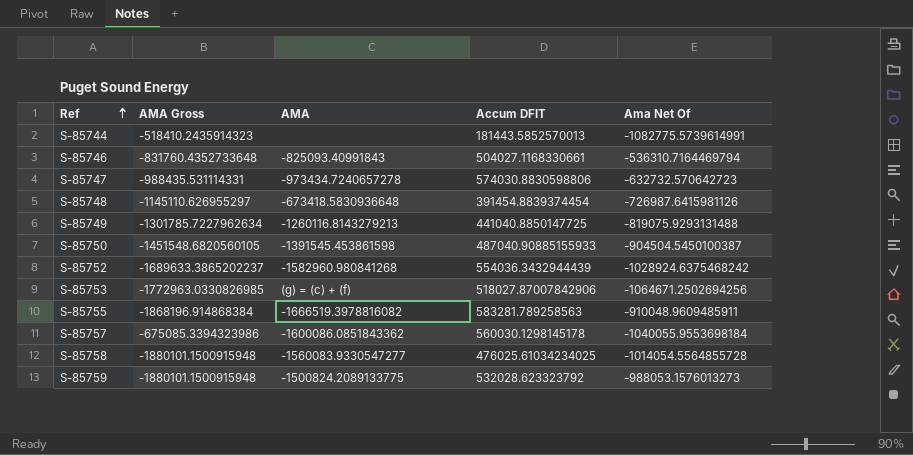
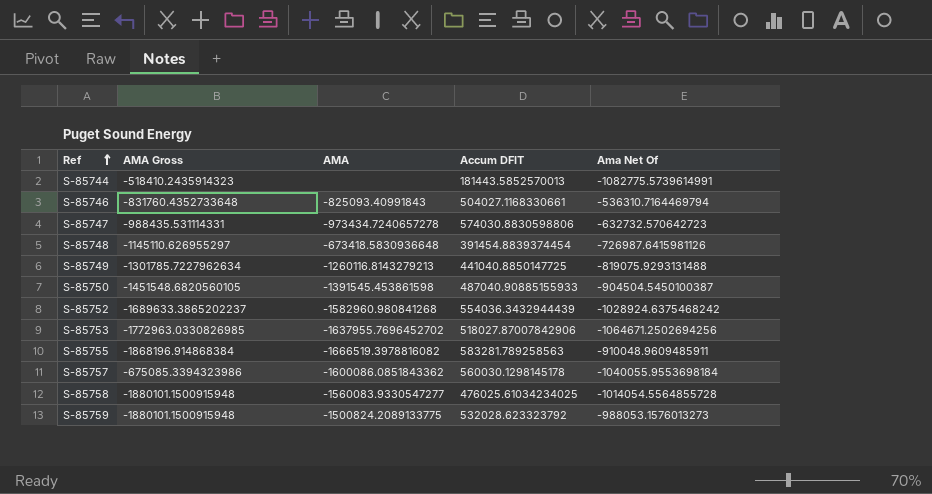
S-85753 | AMA: (g) = (c) + (f) -> -1637955.7696452702

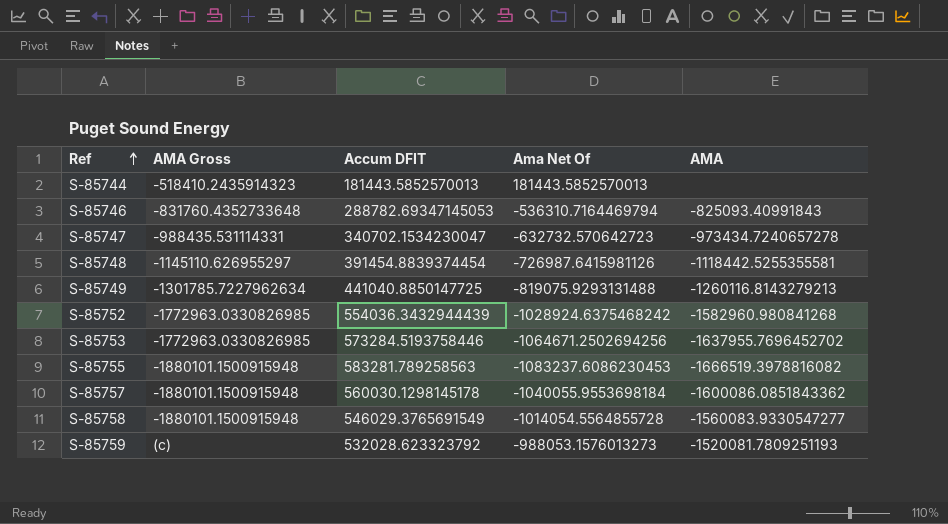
column AMA | position: 3 -> 5
row S-85750: -1451548.6820560105 | -1391545.453861598 | 487040.90885155933 | -904504.5450100387 -> none
S-85744 | Ama Net Of: -1082775.5739614991 -> 181443.5852570013
S-85746 | Accum DFIT: 504027.1168330661 -> 288782.69347145053
S-85747 | Accum DFIT: 574030.8830598806 -> 340702.1534230047
S-85748 | AMA: -673418.5830936648 -> -1118442.5255355581
S-85752 | AMA Gross: -1689633.3865202237 -> -1772963.0330826985
S-85753 | Accum DFIT: 518027.87007842906 -> 573284.5193758446
S-85755 | AMA Gross: -1868196.914868384 -> -1880101.1500915948
S-85755 | Ama Net Of: -910048.9609485911 -> -1083237.6086230453
S-85757 | AMA Gross: -675085.3394323986 -> -1880101.1500915948
S-85758 | Accum DFIT: 476025.61034234025 -> 546029.3765691549
S-85759 | AMA Gross: -1880101.1500915948 -> (c)
S-85759 | AMA: -1500824.2089133775 -> -1520081.7809251193

